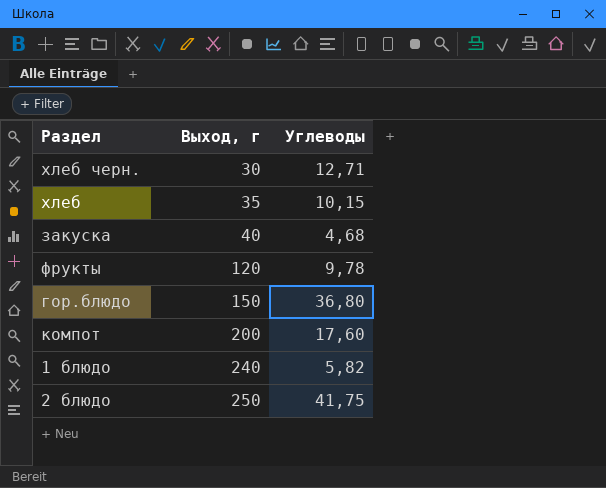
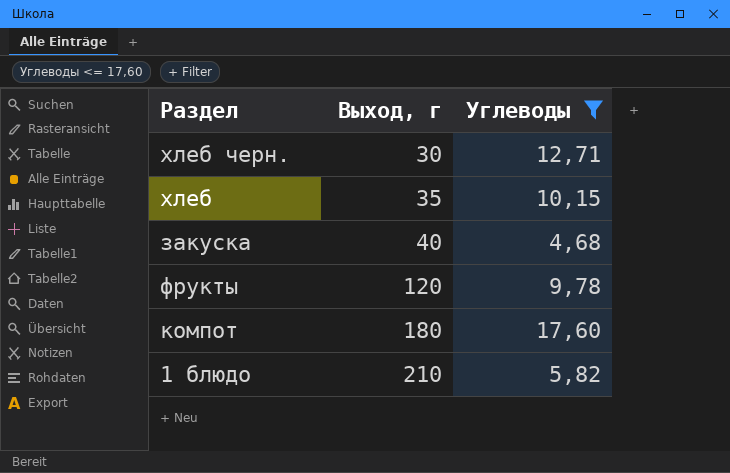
filter: none -> Углеводы <= 17,60
компот | Выход, г: 200 -> 180
1 блюдо | Выход, г: 240 -> 210

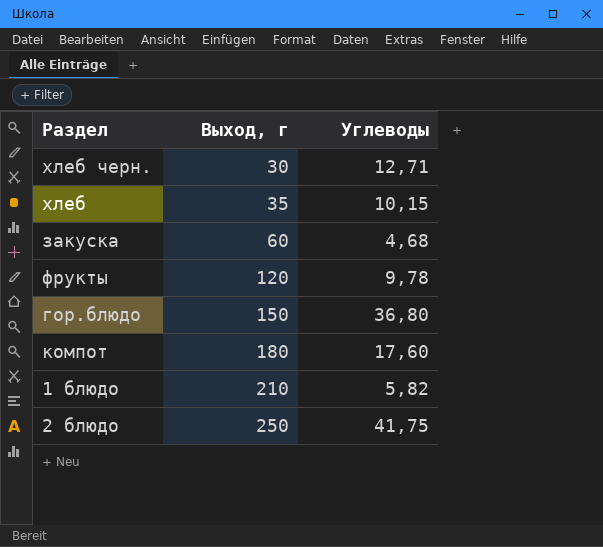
filter: Углеводы <= 17,60 -> none
закуска | Выход, г: 40 -> 60

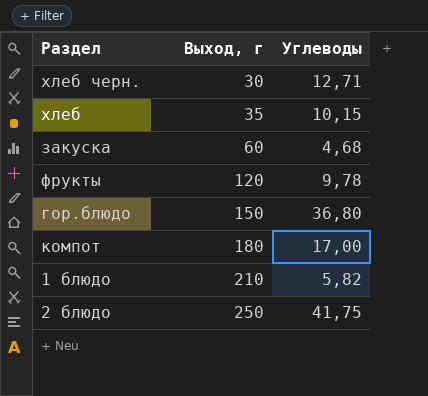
компот | Углеводы: 17,60 -> 17,00

